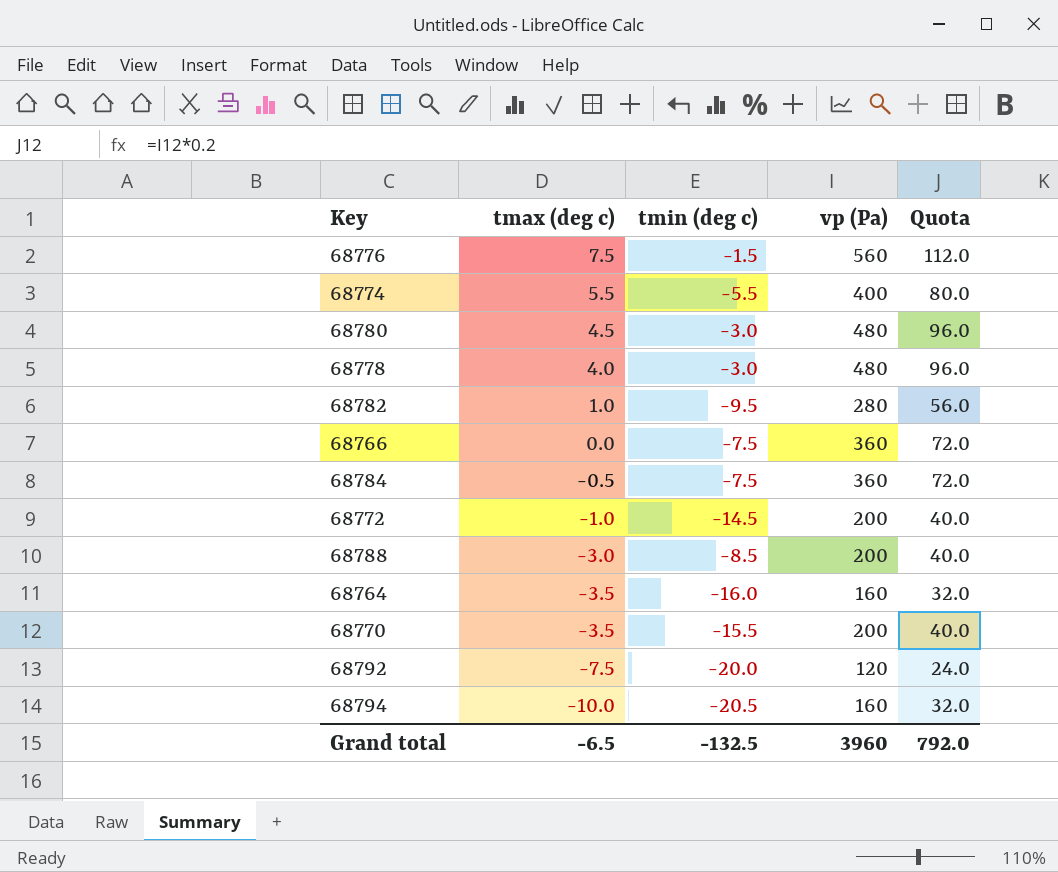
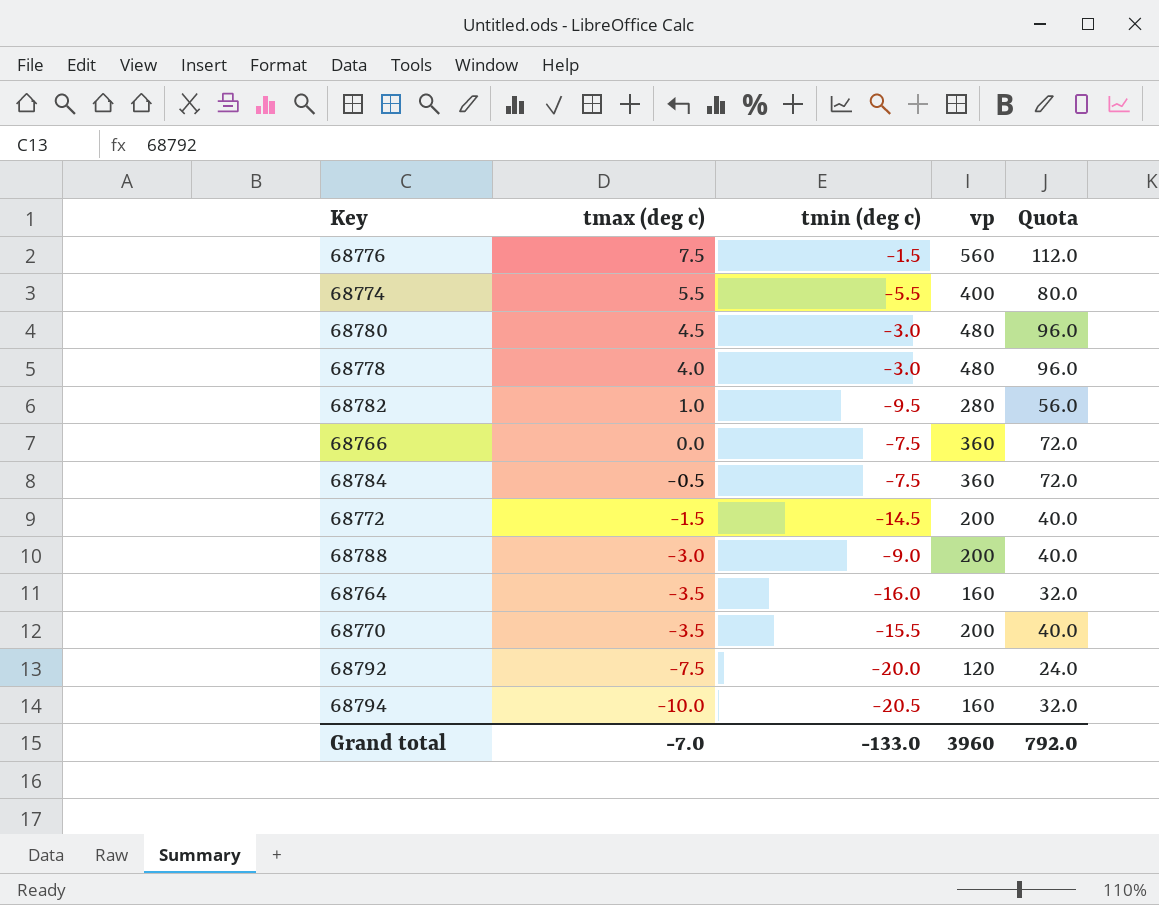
column name: vp (Pa) -> vp
68772 | tmax (deg c): -1.0 -> -1.5
68788 | tmin (deg c): -8.5 -> -9.0
Grand total | tmax (deg c): -6.5 -> -7.0
Grand total | tmin (deg c): -132.5 -> -133.0

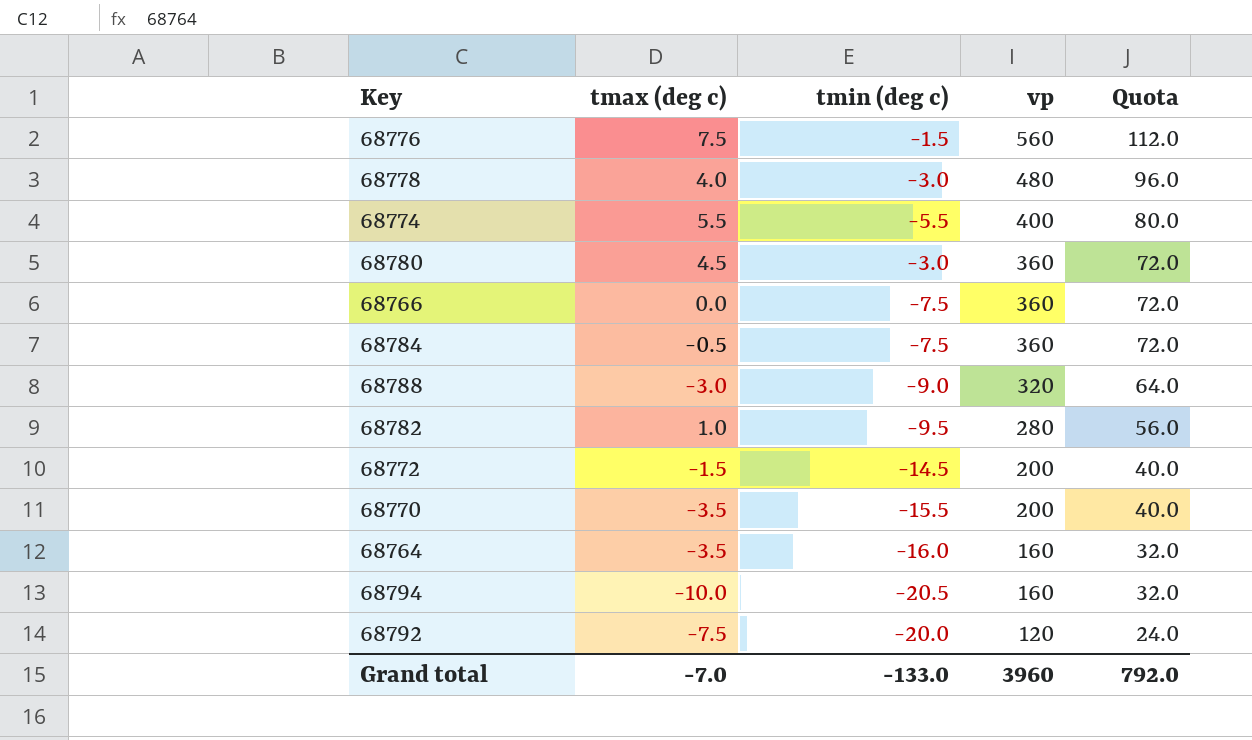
row order: tmax (deg c) descending -> vp descending
68780 | vp: 480 -> 360
68780 | Quota: 96.0 -> 72.0
68788 | vp: 200 -> 320
68788 | Quota: 40.0 -> 64.0

